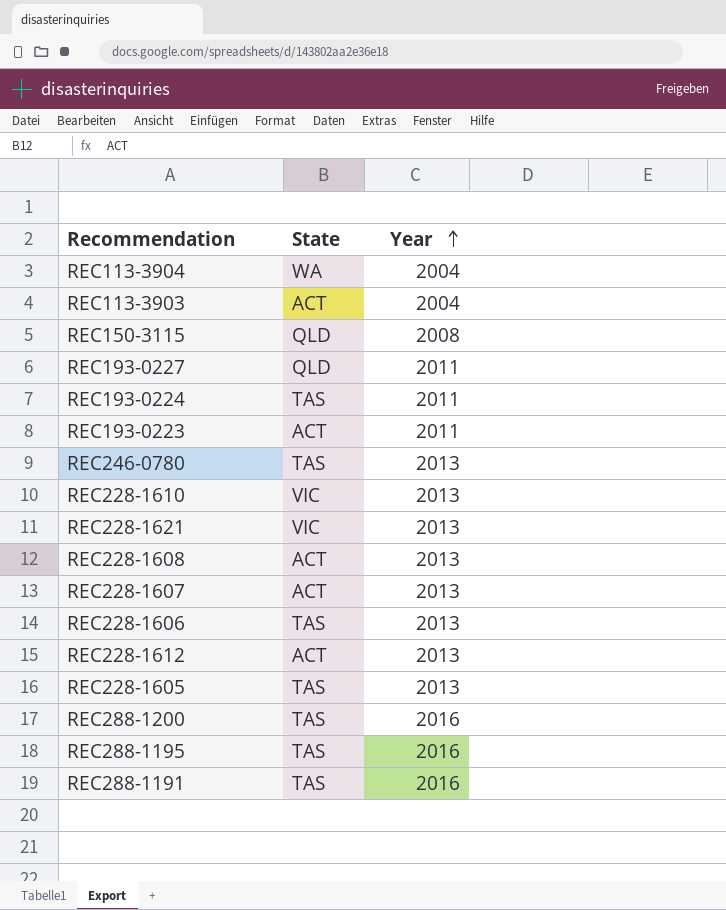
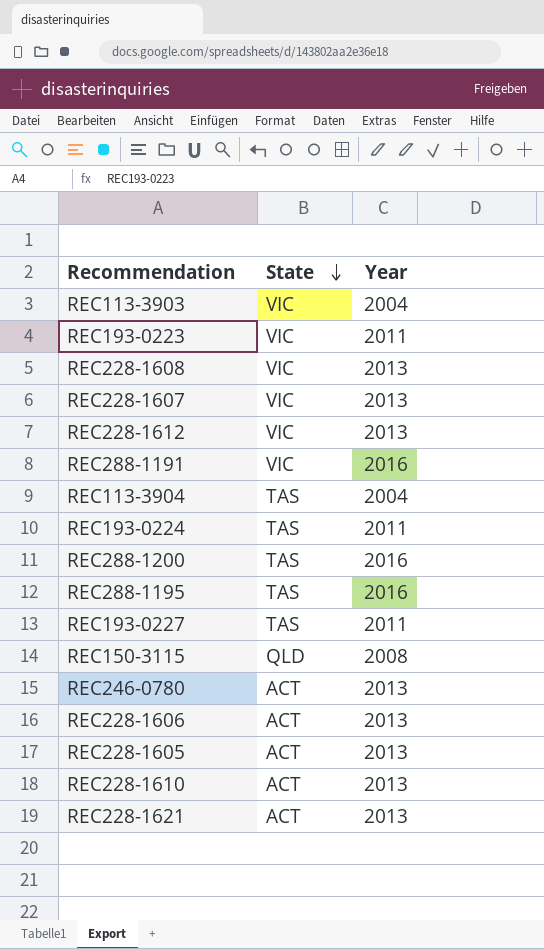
row order: Year ascending -> State descending
REC113-3903 | State: ACT -> VIC
REC193-0223 | State: ACT -> VIC
REC228-1608 | State: ACT -> VIC
REC228-1607 | State: ACT -> VIC
REC228-1612 | State: ACT -> VIC
REC288-1191 | State: TAS -> VIC
REC113-3904 | State: WA -> TAS
REC193-0227 | State: QLD -> TAS
REC246-0780 | State: TAS -> ACT
REC228-1606 | State: TAS -> ACT
REC228-1605 | State: TAS -> ACT
REC228-1610 | State: VIC -> ACT
REC228-1621 | State: VIC -> ACT

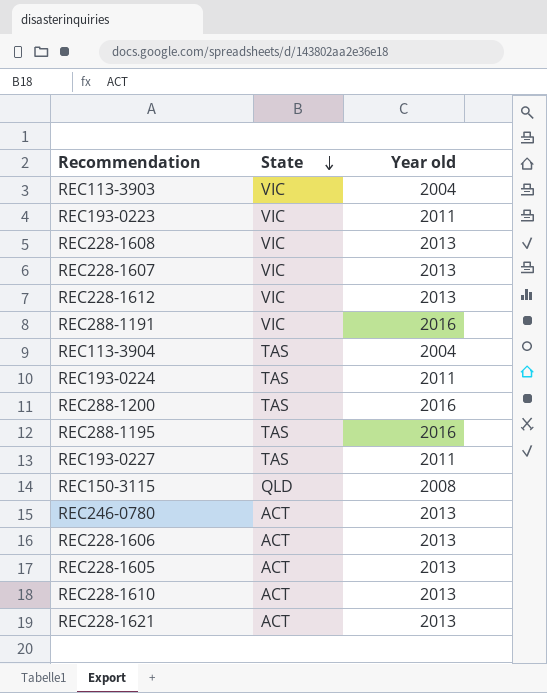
column name: Year -> Year old

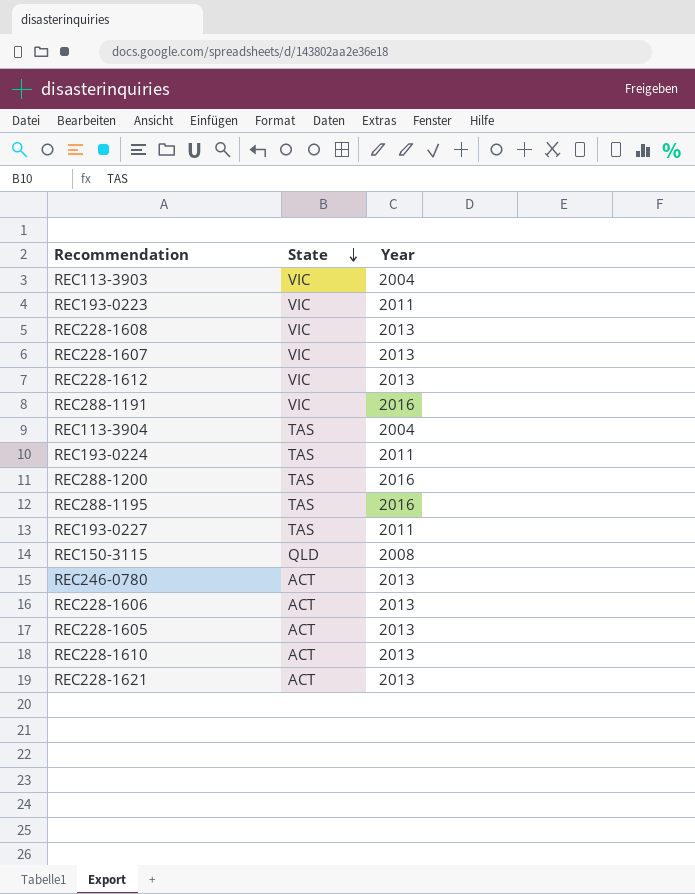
column name: Year old -> Year

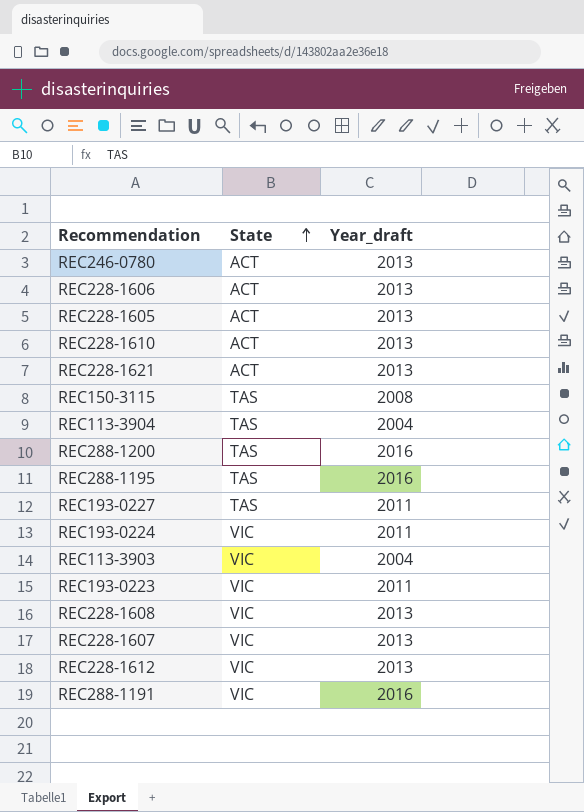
row order: State descending -> State ascending
column name: Year -> Year_draft
REC150-3115 | State: QLD -> TAS
REC193-0224 | State: TAS -> VIC

